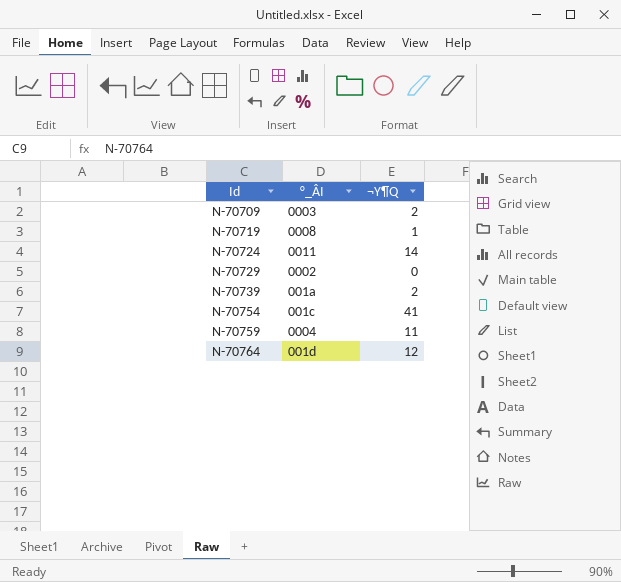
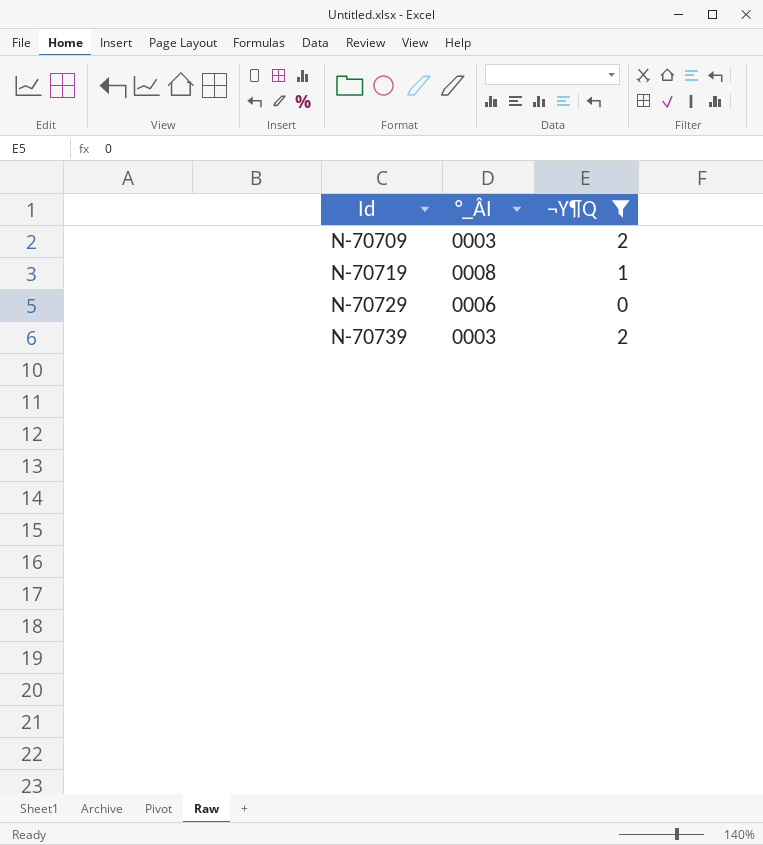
filter: none -> ¬Y¶Q <= 2
N-70729 | °_ÂI: 0002 -> 0006
N-70739 | °_ÂI: 001a -> 0003

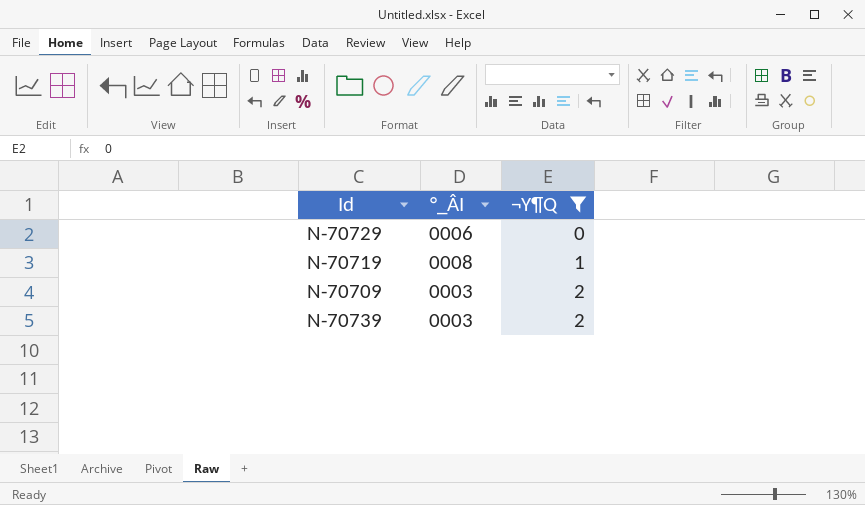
row order: Id ascending -> ¬Y¶Q ascending

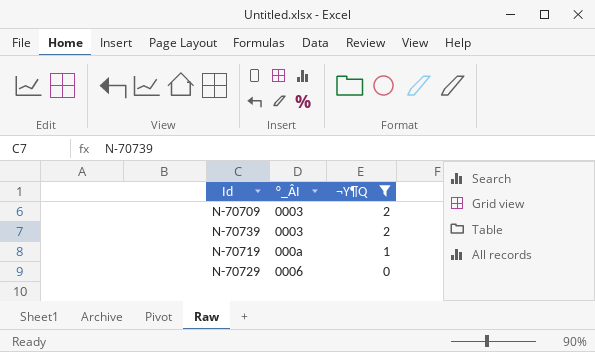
row order: ¬Y¶Q ascending -> ¬Y¶Q descending
N-70719 | °_ÂI: 0008 -> 000a

